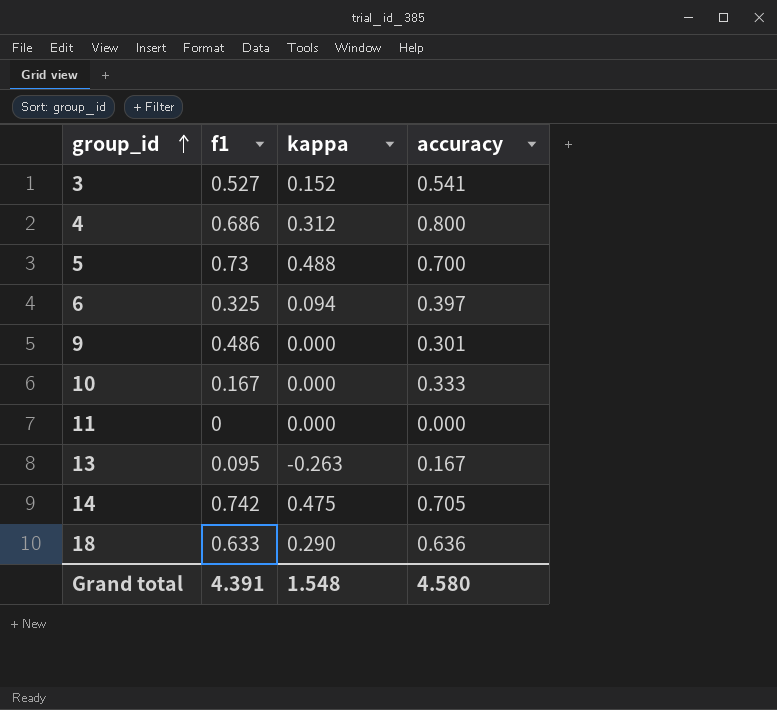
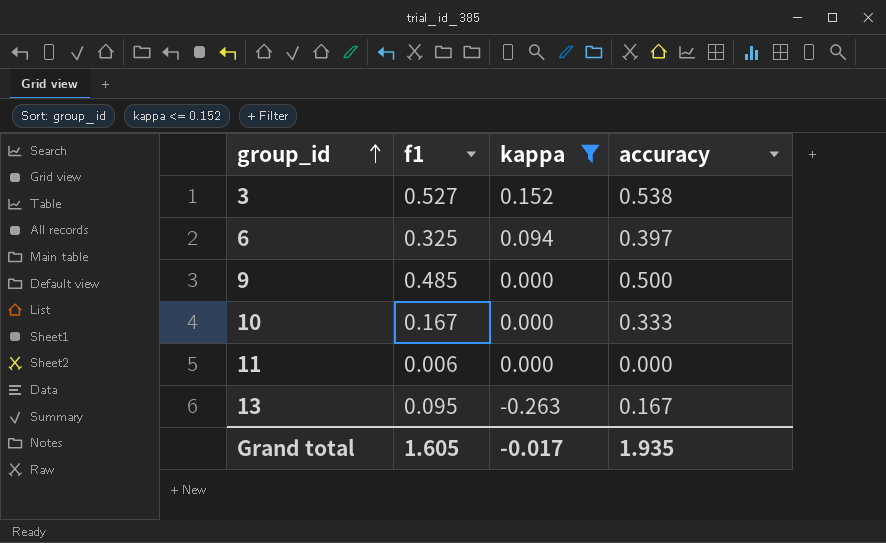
filter: none -> kappa <= 0.152
3 | accuracy: 0.541 -> 0.538
9 | f1: 0.486 -> 0.485
9 | accuracy: 0.301 -> 0.500
11 | f1: 0 -> 0.006
Grand total | f1: 4.391 -> 1.605
Grand total | kappa: 1.548 -> -0.017
Grand total | accuracy: 4.580 -> 1.935

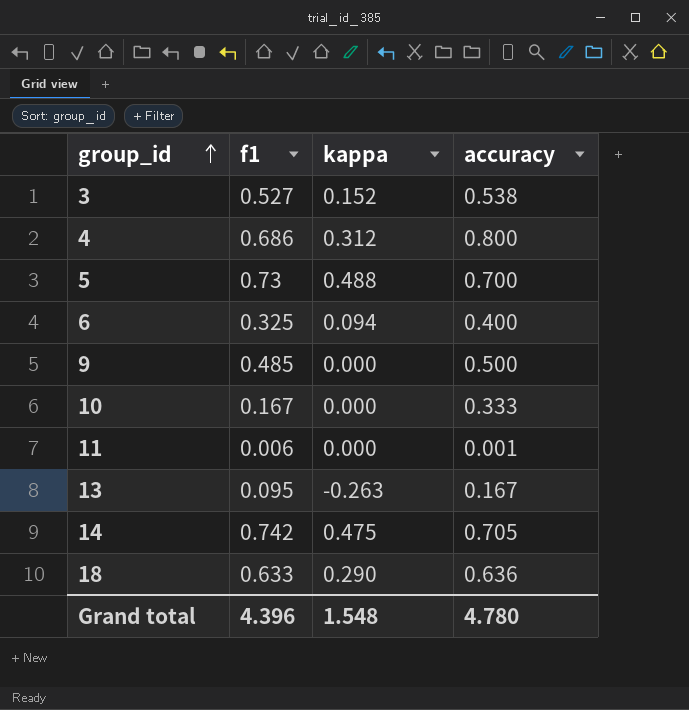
filter: kappa <= 0.152 -> none
6 | accuracy: 0.397 -> 0.400
11 | accuracy: 0.000 -> 0.001
Grand total | f1: 1.605 -> 4.396
Grand total | kappa: -0.017 -> 1.548
Grand total | accuracy: 1.935 -> 4.780

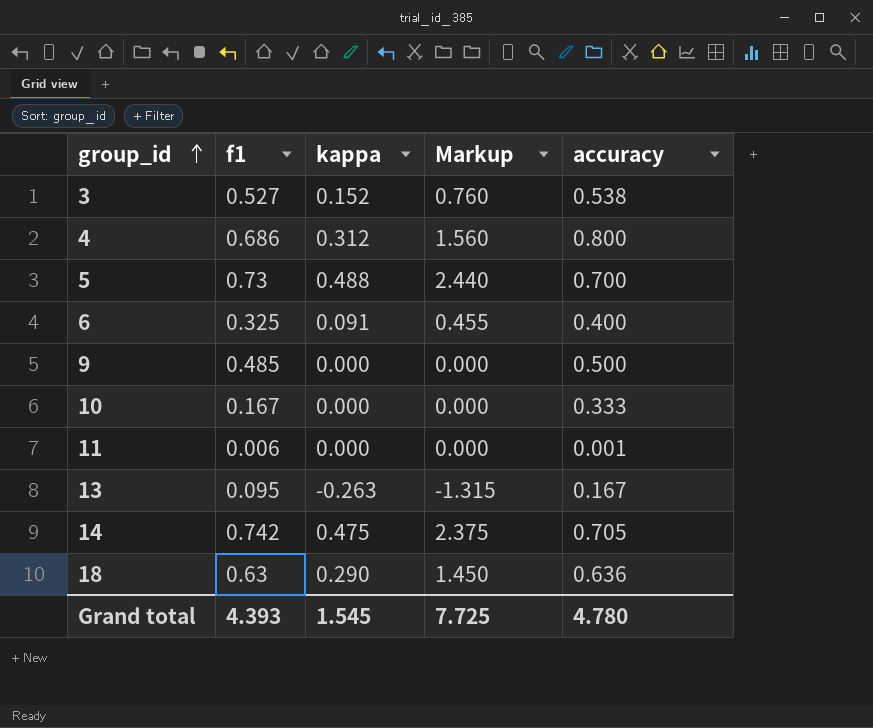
column Markup | formula: none -> [kappa] * 5
6 | kappa: 0.094 -> 0.091
18 | f1: 0.633 -> 0.63
Grand total | f1: 4.396 -> 4.393
Grand total | kappa: 1.548 -> 1.545

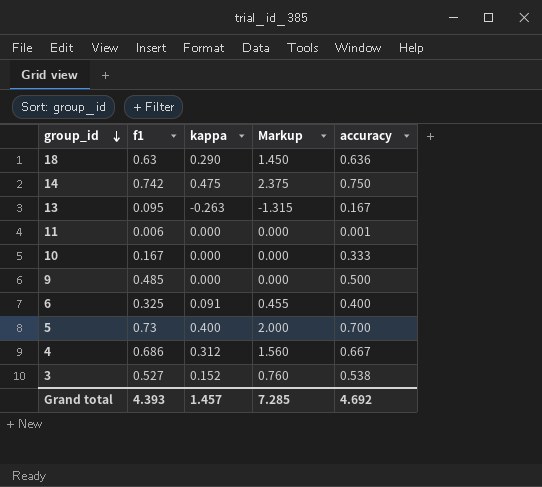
row order: group_id ascending -> group_id descending
14 | accuracy: 0.705 -> 0.750
5 | kappa: 0.488 -> 0.400
5 | Markup: 2.440 -> 2.000
4 | accuracy: 0.800 -> 0.667
Grand total | kappa: 1.545 -> 1.457
Grand total | Markup: 7.725 -> 7.285
Grand total | accuracy: 4.780 -> 4.692

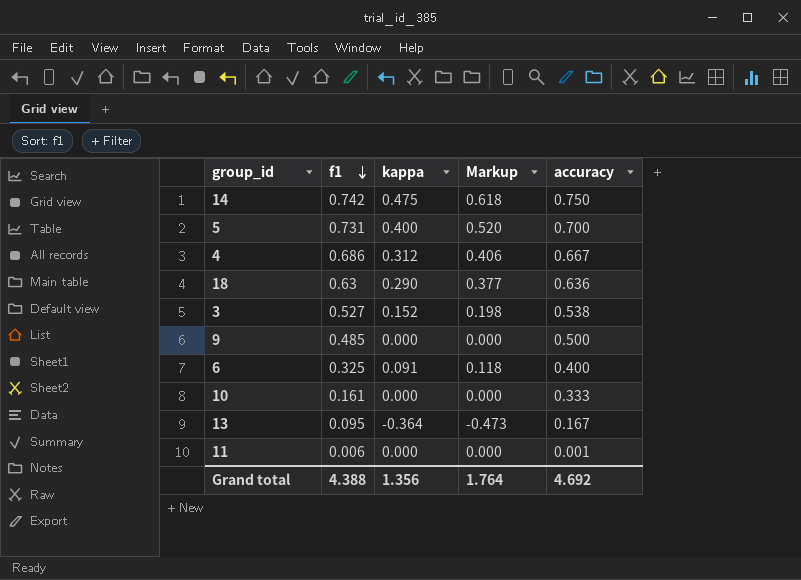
row order: group_id descending -> f1 descending
column Markup | formula: [kappa] * 5 -> [kappa] * 1.3
5 | f1: 0.73 -> 0.731
10 | f1: 0.167 -> 0.161
13 | kappa: -0.263 -> -0.364
Grand total | f1: 4.393 -> 4.388
Grand total | kappa: 1.457 -> 1.356
Grand total | Markup: 7.285 -> 1.764

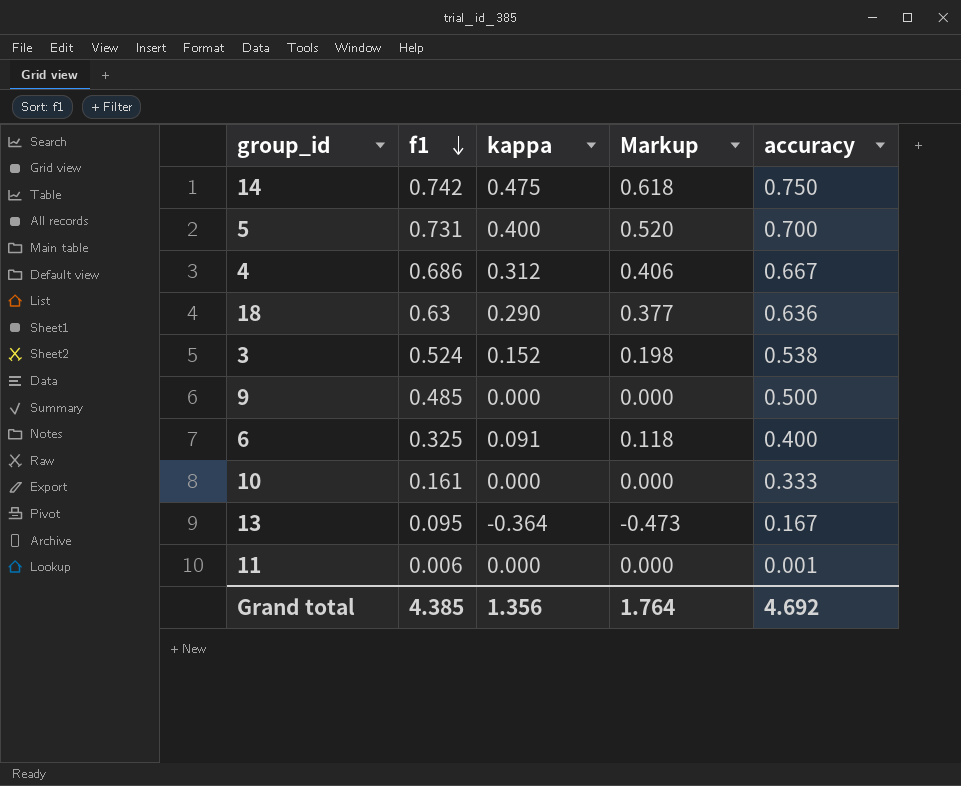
3 | f1: 0.527 -> 0.524
Grand total | f1: 4.388 -> 4.385

